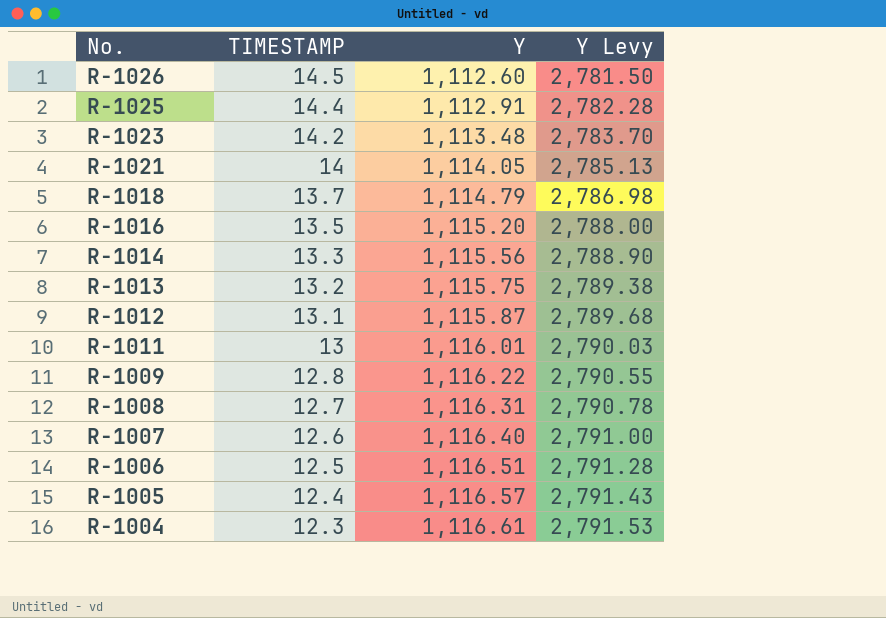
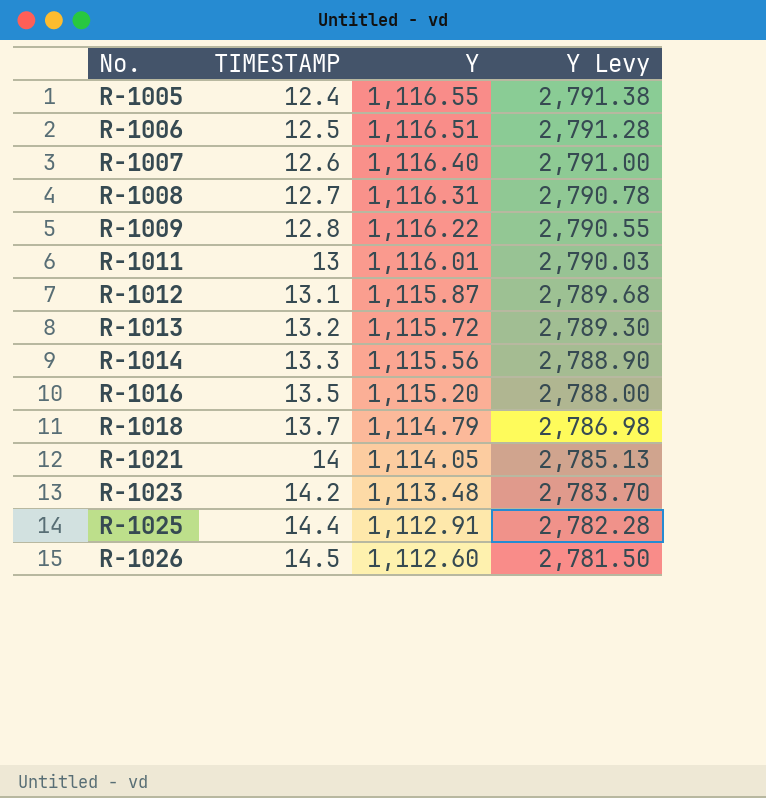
row order: No. descending -> No. ascending
row R-1004: 12.3 | 1,116.61 | 2,791.53 -> none
R-1005 | Y: 1,116.57 -> 1,116.55
R-1005 | Y Levy: 2,791.43 -> 2,791.38
R-1013 | Y: 1,115.75 -> 1,115.72
R-1013 | Y Levy: 2,789.38 -> 2,789.30

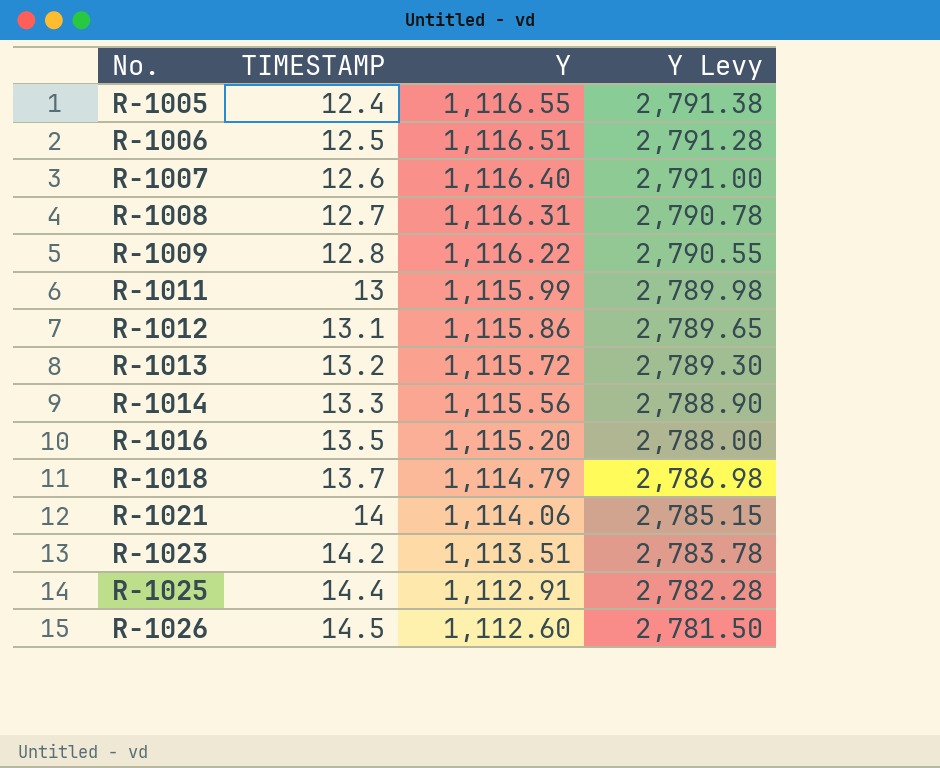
R-1011 | Y: 1,116.01 -> 1,115.99
R-1011 | Y Levy: 2,790.03 -> 2,789.98
R-1012 | Y: 1,115.87 -> 1,115.86
R-1012 | Y Levy: 2,789.68 -> 2,789.65
R-1021 | Y: 1,114.05 -> 1,114.06
R-1021 | Y Levy: 2,785.13 -> 2,785.15
R-1023 | Y: 1,113.48 -> 1,113.51
R-1023 | Y Levy: 2,783.70 -> 2,783.78

